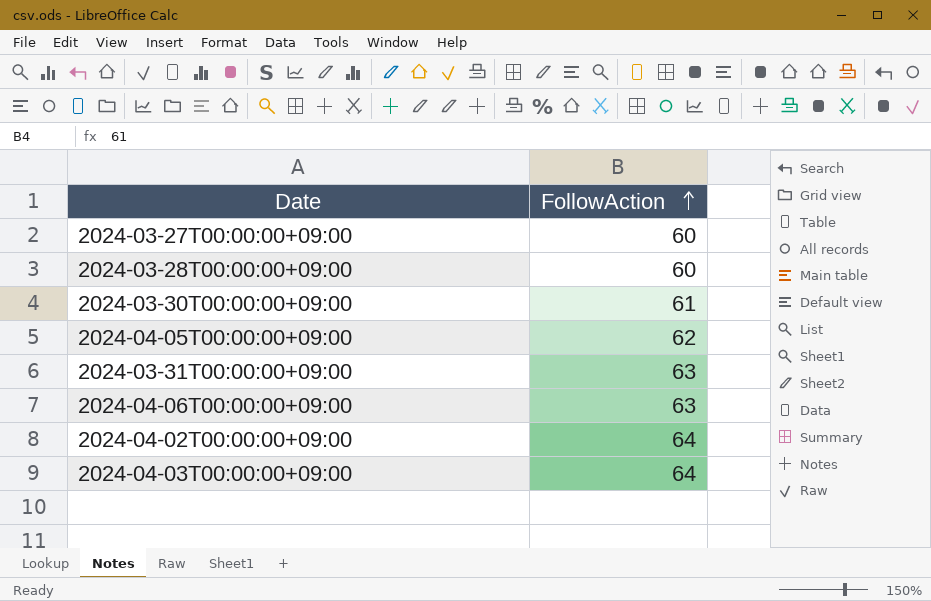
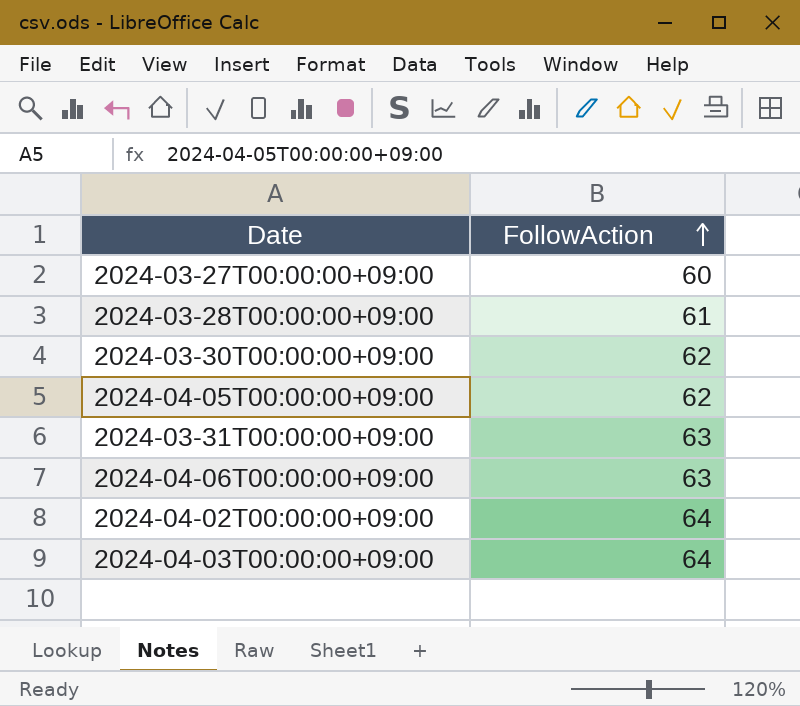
2024-03-28T00:00:00+09:00 | FollowAction: 60 -> 61
2024-03-30T00:00:00+09:00 | FollowAction: 61 -> 62

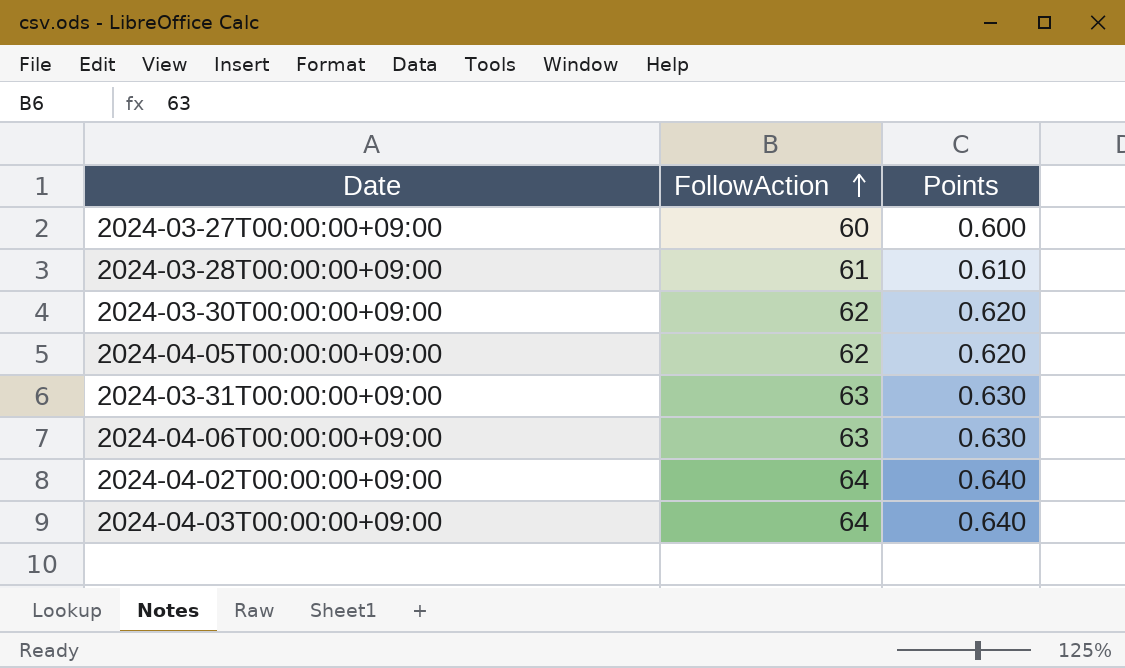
column Points | formula: none -> [FollowAction] * 0.01

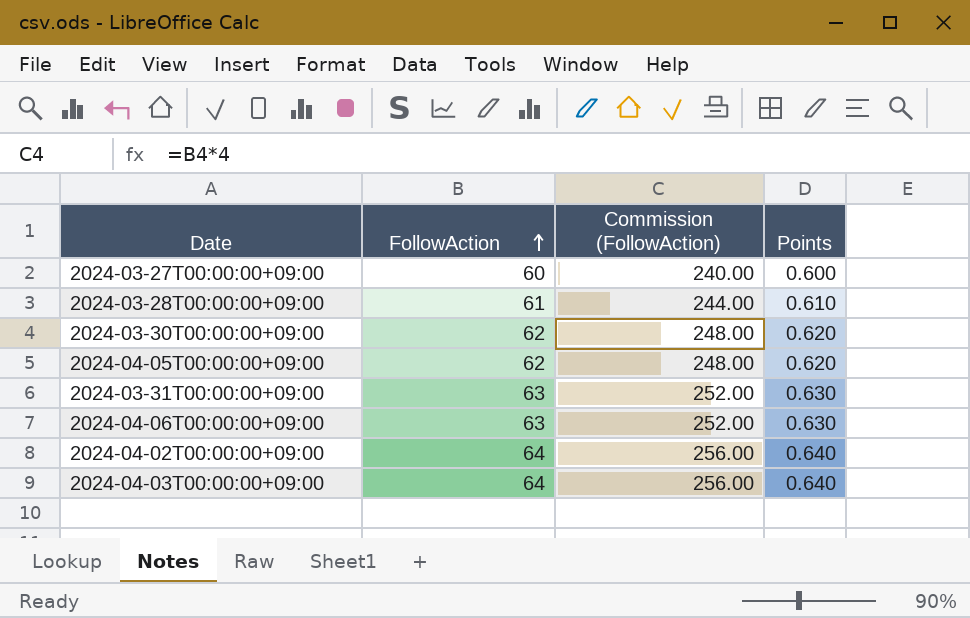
column Commission (FollowAction) | formula: none -> [FollowAction] * 4

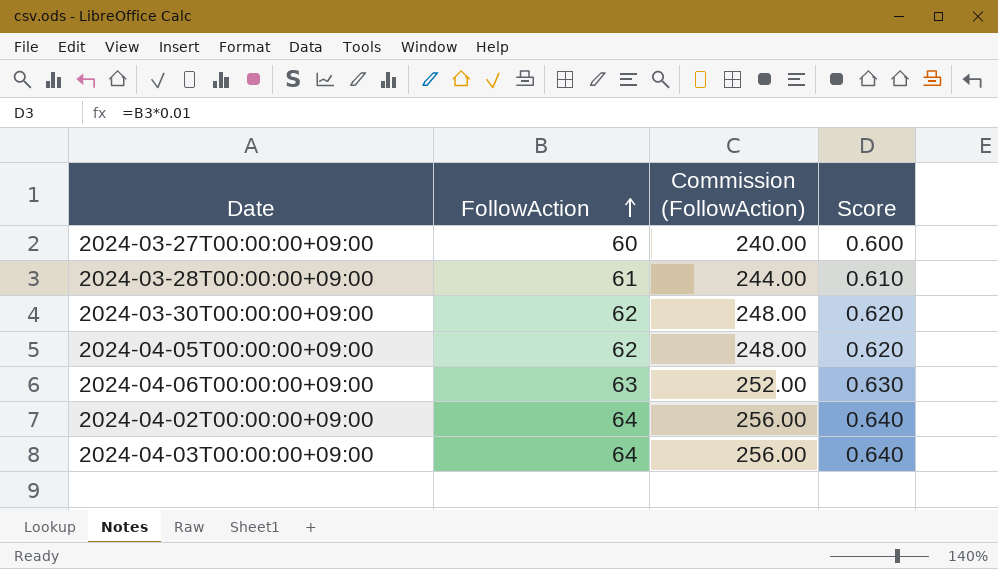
column name: Points -> Score
row 2024-03-31T00:00:00+09:00: 63 | 252.00 | 0.630 -> none

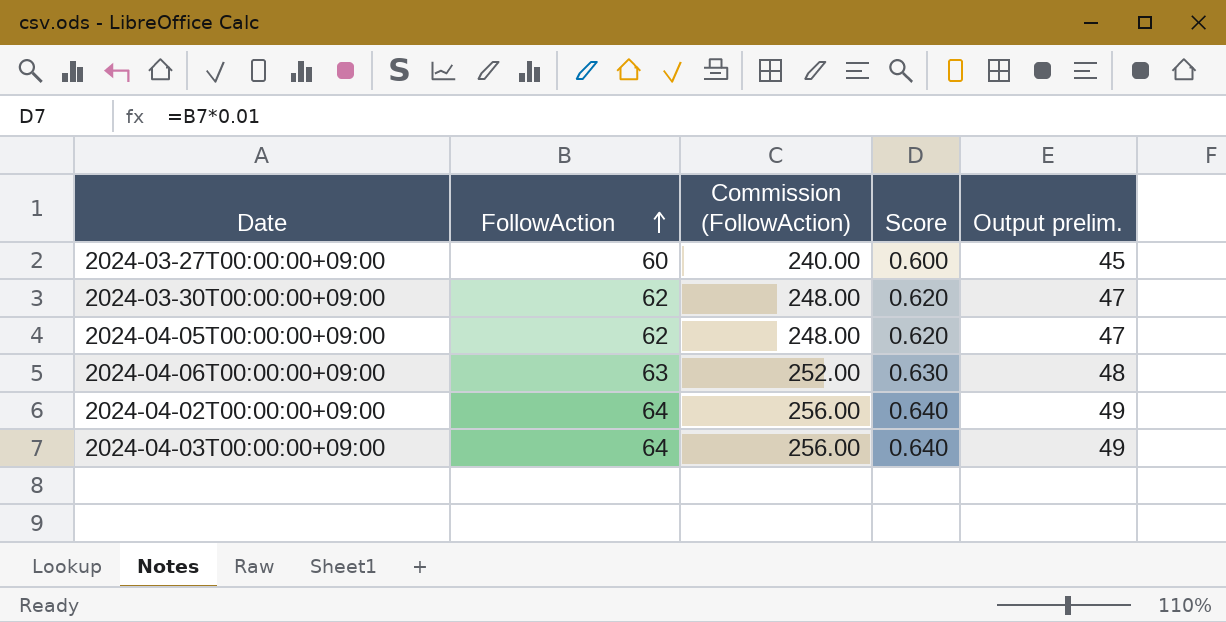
column Output prelim. | formula: none -> [FollowAction] - 15
row 2024-03-28T00:00:00+09:00: 61 | 244.00 | 0.610 -> none

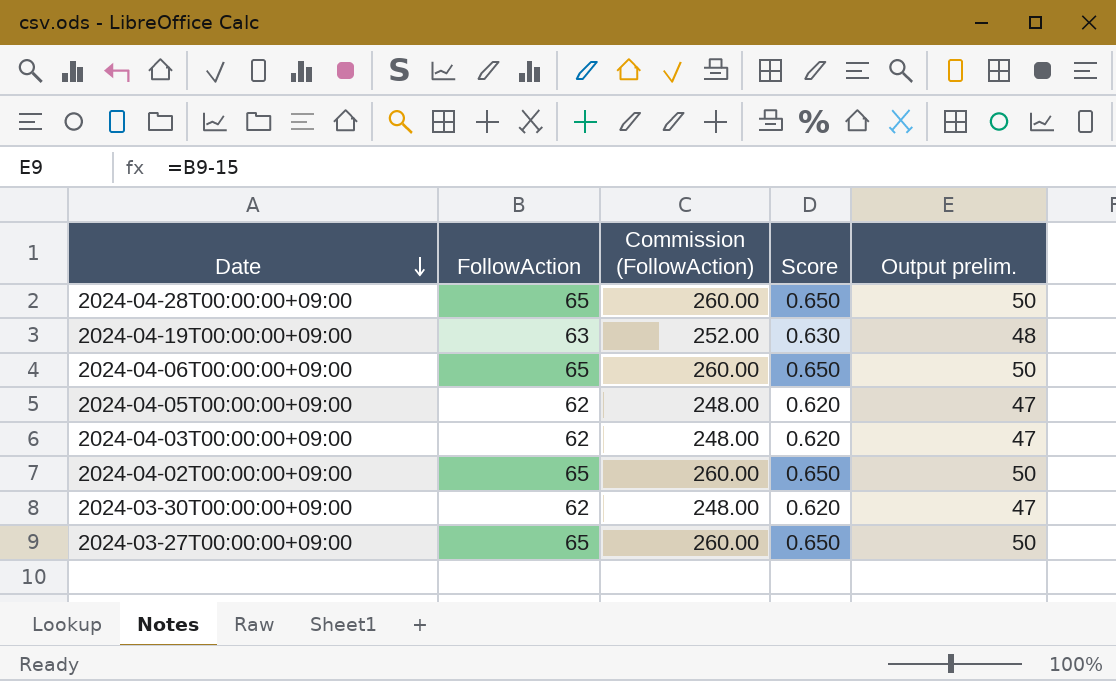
row order: FollowAction ascending -> Date descending
row 2024-04-28T00:00:00+09:00: none -> 65 | 260.00 | 0.650 | 50
row 2024-04-19T00:00:00+09:00: none -> 63 | 252.00 | 0.630 | 48
2024-04-06T00:00:00+09:00 | FollowAction: 63 -> 65
2024-04-06T00:00:00+09:00 | Commission (FollowAction): 252.00 -> 260.00
2024-04-06T00:00:00+09:00 | Score: 0.630 -> 0.650
2024-04-06T00:00:00+09:00 | Output prelim.: 48 -> 50
2024-04-03T00:00:00+09:00 | FollowAction: 64 -> 62
2024-04-03T00:00:00+09:00 | Commission (FollowAction): 256.00 -> 248.00
2024-04-03T00:00:00+09:00 | Score: 0.640 -> 0.620
2024-04-03T00:00:00+09:00 | Output prelim.: 49 -> 47
2024-04-02T00:00:00+09:00 | FollowAction: 64 -> 65
2024-04-02T00:00:00+09:00 | Commission (FollowAction): 256.00 -> 260.00
2024-04-02T00:00:00+09:00 | Score: 0.640 -> 0.650
2024-04-02T00:00:00+09:00 | Output prelim.: 49 -> 50
2024-03-27T00:00:00+09:00 | FollowAction: 60 -> 65
2024-03-27T00:00:00+09:00 | Commission (FollowAction): 240.00 -> 260.00
2024-03-27T00:00:00+09:00 | Score: 0.600 -> 0.650
2024-03-27T00:00:00+09:00 | Output prelim.: 45 -> 50

